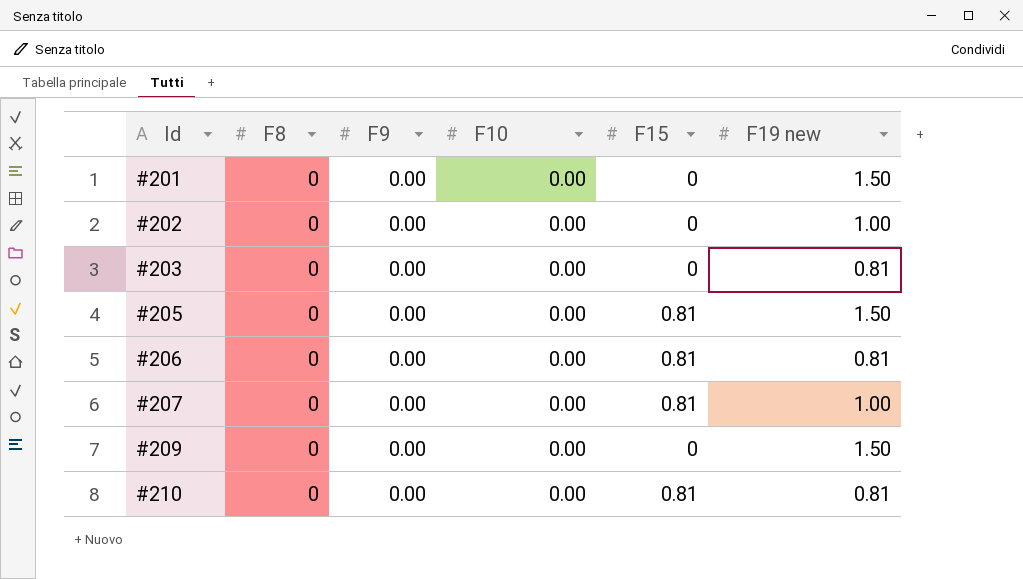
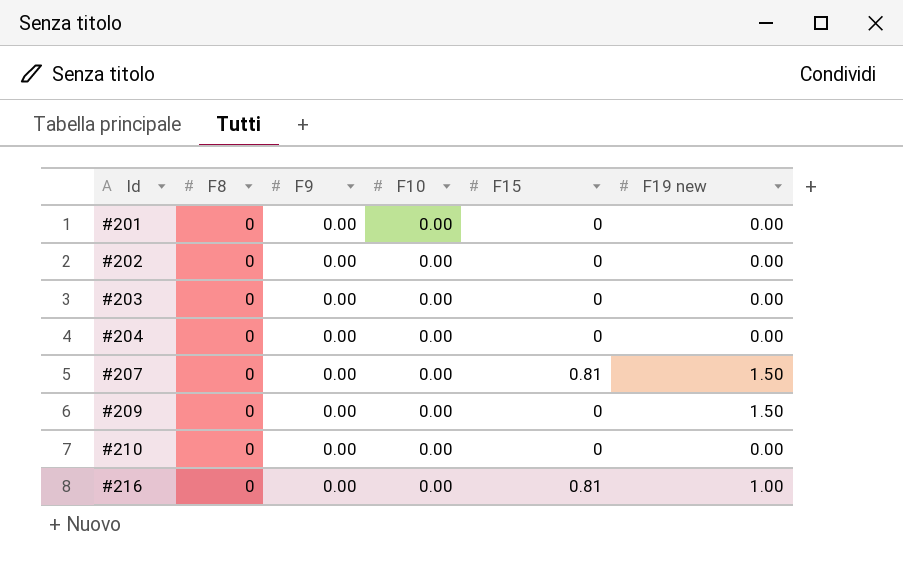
row #205: 0 | 0.00 | 0.00 | 0.81 | 1.50 -> none
row #206: 0 | 0.00 | 0.00 | 0.81 | 0.81 -> none
#201 | F19 new: 1.50 -> 0.00
#202 | F19 new: 1.00 -> 0.00
#203 | F19 new: 0.81 -> 0.00
row #204: none -> 0 | 0.00 | 0.00 | 0 | 0.00
#207 | F19 new: 1.00 -> 1.50
#210 | F15: 0.81 -> 0
#210 | F19 new: 0.81 -> 0.00
row #216: none -> 0 | 0.00 | 0.00 | 0.81 | 1.00

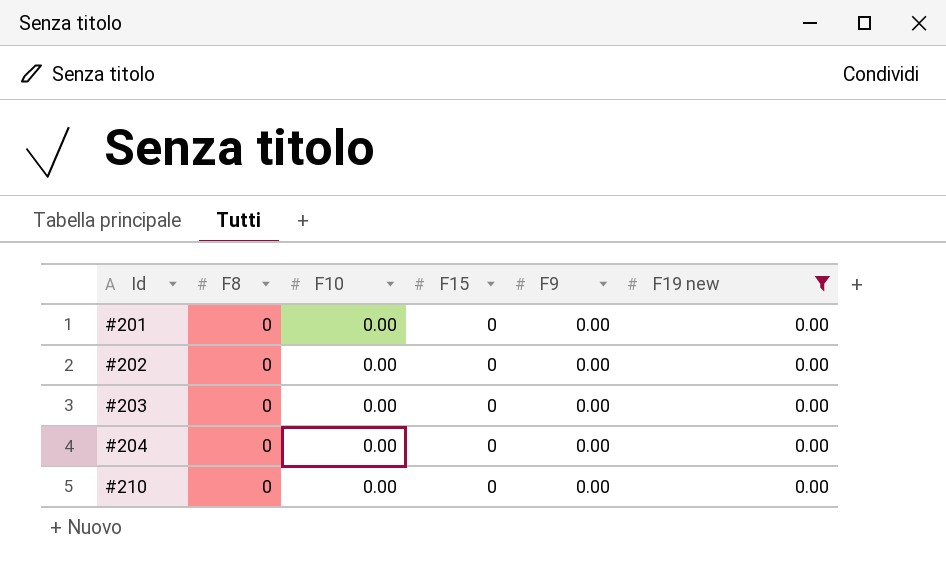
filter: none -> F19 new = 0.00
column F9 | position: 3 -> 5

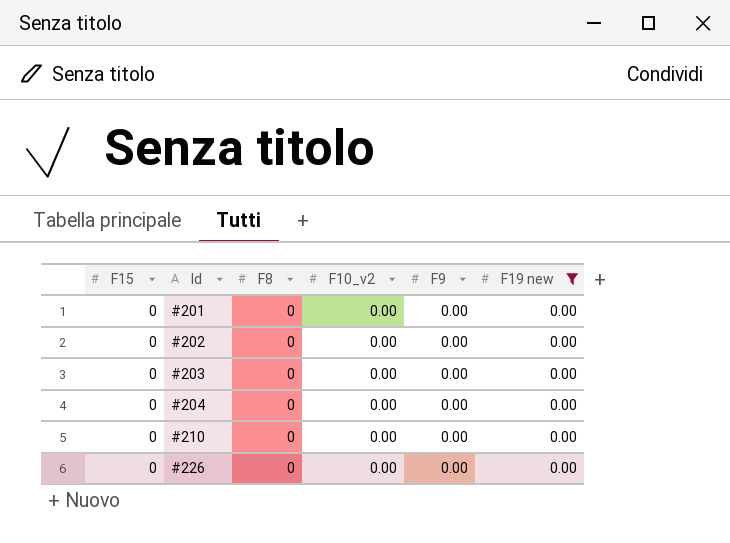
column F15 | position: 4 -> 1
column name: F10 -> F10_v2
row #226: none -> 0 | 0 | 0.00 | 0.00 | 0.00

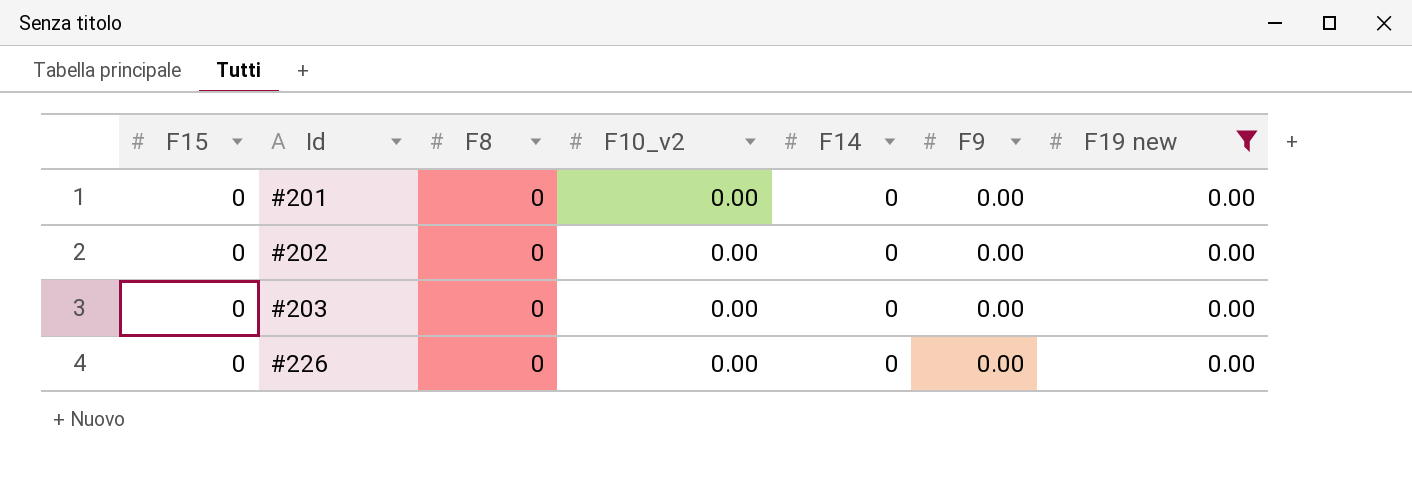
column F14 | position: none -> 5
row #204: 0 | 0 | 0.00 | 0.00 | 0.00 -> none
row #210: 0 | 0 | 0.00 | 0.00 | 0.00 -> none

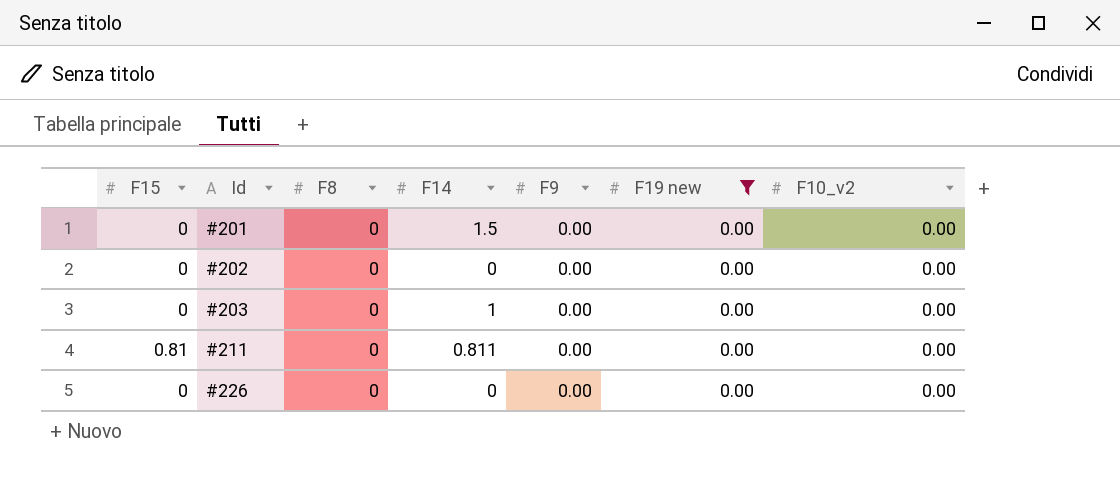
column F10_v2 | position: 4 -> 7
#201 | F14: 0 -> 1.5
#203 | F14: 0 -> 1
row #211: none -> 0.81 | 0 | 0.811 | 0.00 | 0.00 | 0.00

